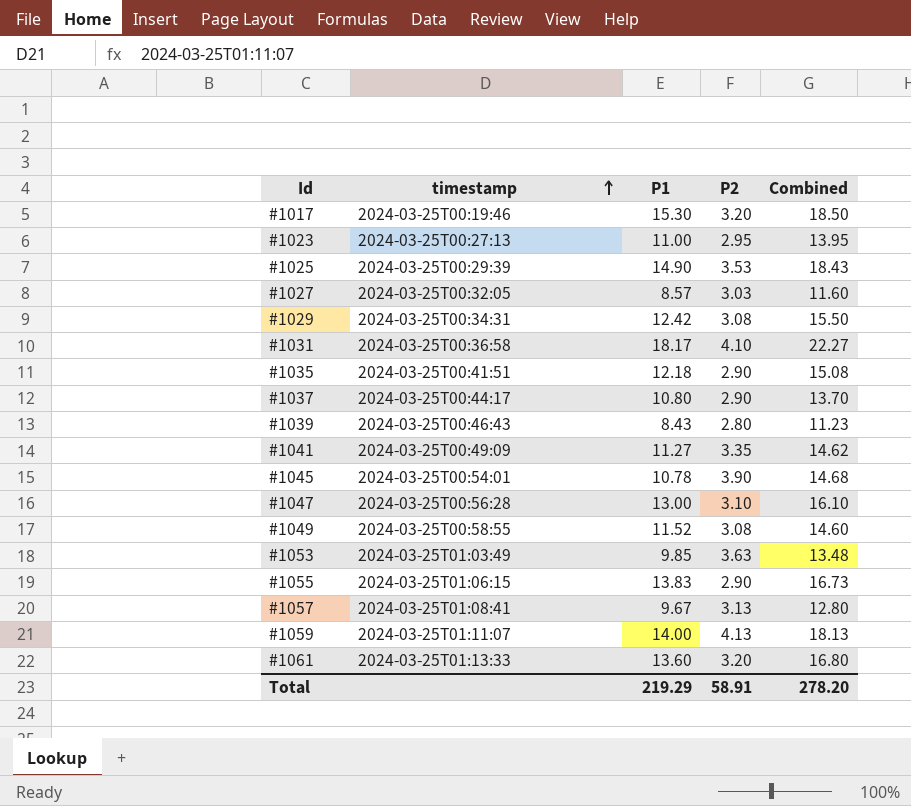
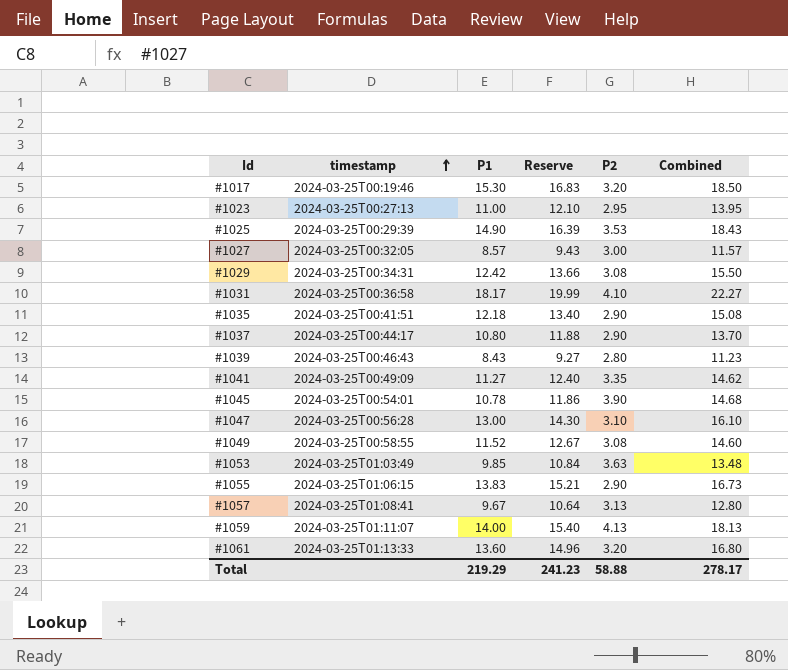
column Reserve | formula: none -> [P1] * 1.1
#1027 | P2: 3.03 -> 3.00
#1027 | Combined: 11.60 -> 11.57
Total | P2: 58.91 -> 58.88
Total | Combined: 278.20 -> 278.17

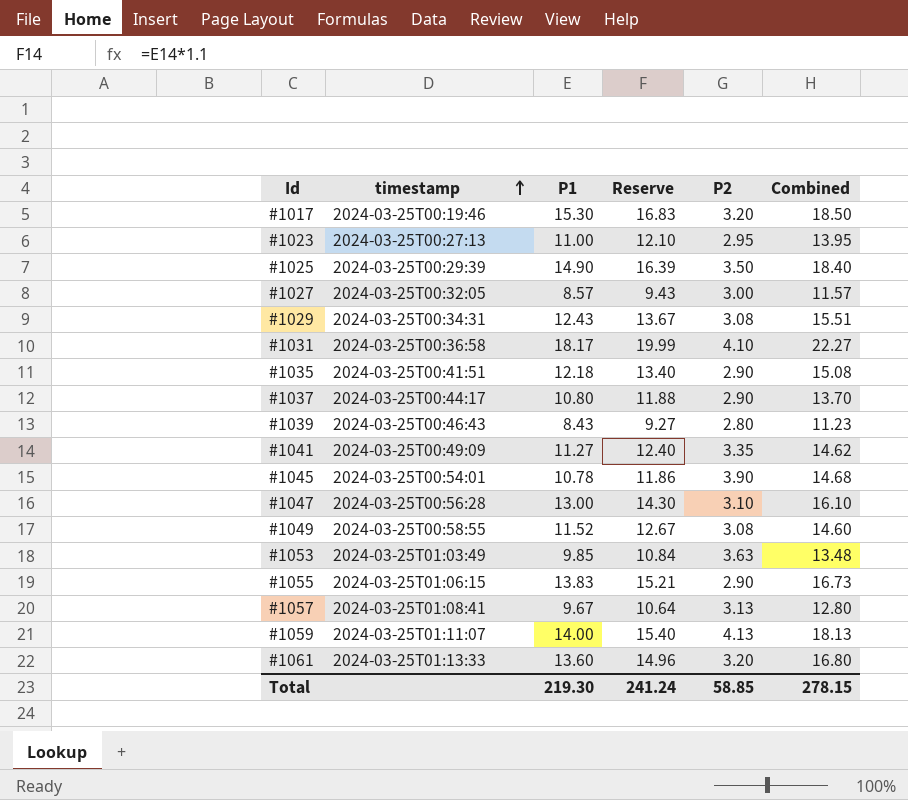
#1025 | P2: 3.53 -> 3.50
#1025 | Combined: 18.43 -> 18.40
#1029 | P1: 12.42 -> 12.43
#1029 | Reserve: 13.66 -> 13.67
#1029 | Combined: 15.50 -> 15.51
Total | P1: 219.29 -> 219.30
Total | Reserve: 241.23 -> 241.24
Total | P2: 58.88 -> 58.85
Total | Combined: 278.17 -> 278.15

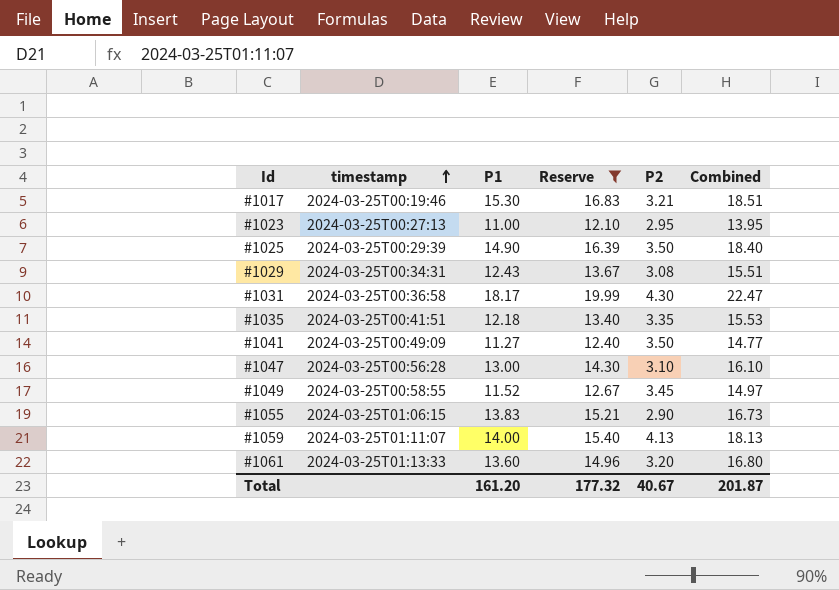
filter: none -> Reserve >= 12.10
#1017 | P2: 3.20 -> 3.21
#1017 | Combined: 18.50 -> 18.51
#1031 | P2: 4.10 -> 4.30
#1031 | Combined: 22.27 -> 22.47
#1035 | P2: 2.90 -> 3.35
#1035 | Combined: 15.08 -> 15.53
#1041 | P2: 3.35 -> 3.50
#1041 | Combined: 14.62 -> 14.77
#1049 | P2: 3.08 -> 3.45
#1049 | Combined: 14.60 -> 14.97
Total | P1: 219.30 -> 161.20
Total | Reserve: 241.24 -> 177.32
Total | P2: 58.85 -> 40.67
Total | Combined: 278.15 -> 201.87

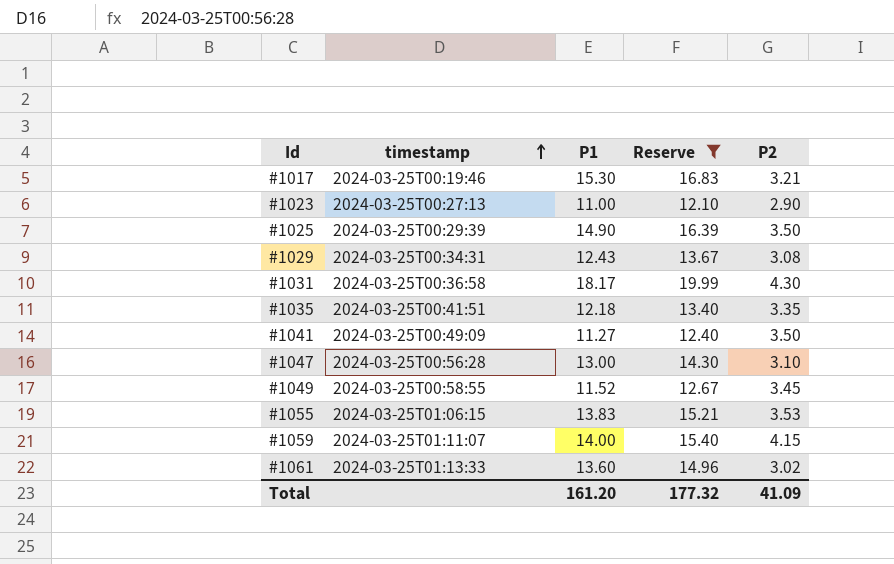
column Combined | formula: [P1] + [P2] -> none
#1023 | P2: 2.95 -> 2.90
#1055 | P2: 2.90 -> 3.53
#1059 | P2: 4.13 -> 4.15
#1061 | P2: 3.20 -> 3.02
Total | P2: 40.67 -> 41.09

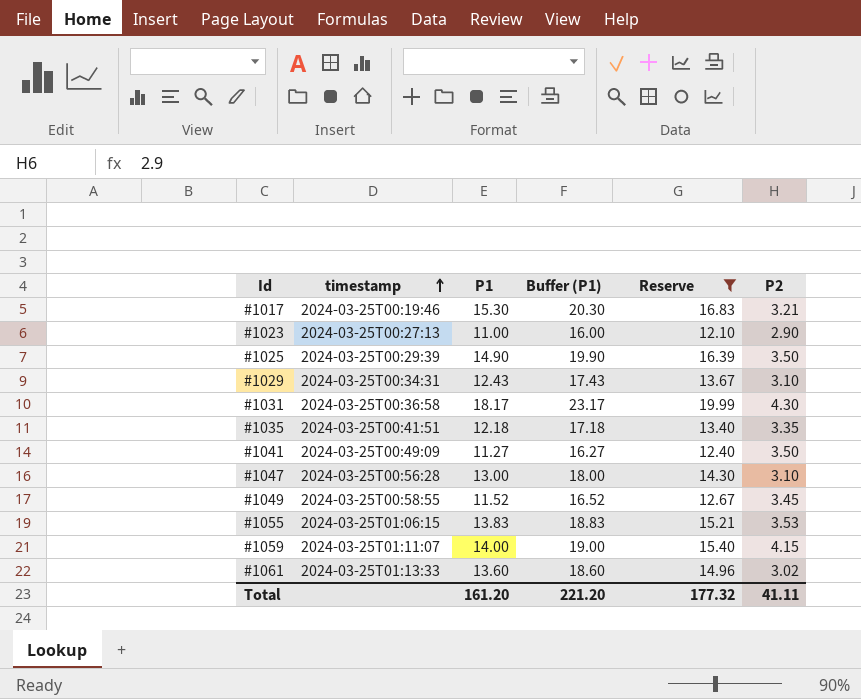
column Buffer (P1) | formula: none -> [P1] + 5
#1029 | P2: 3.08 -> 3.10
Total | P2: 41.09 -> 41.11

